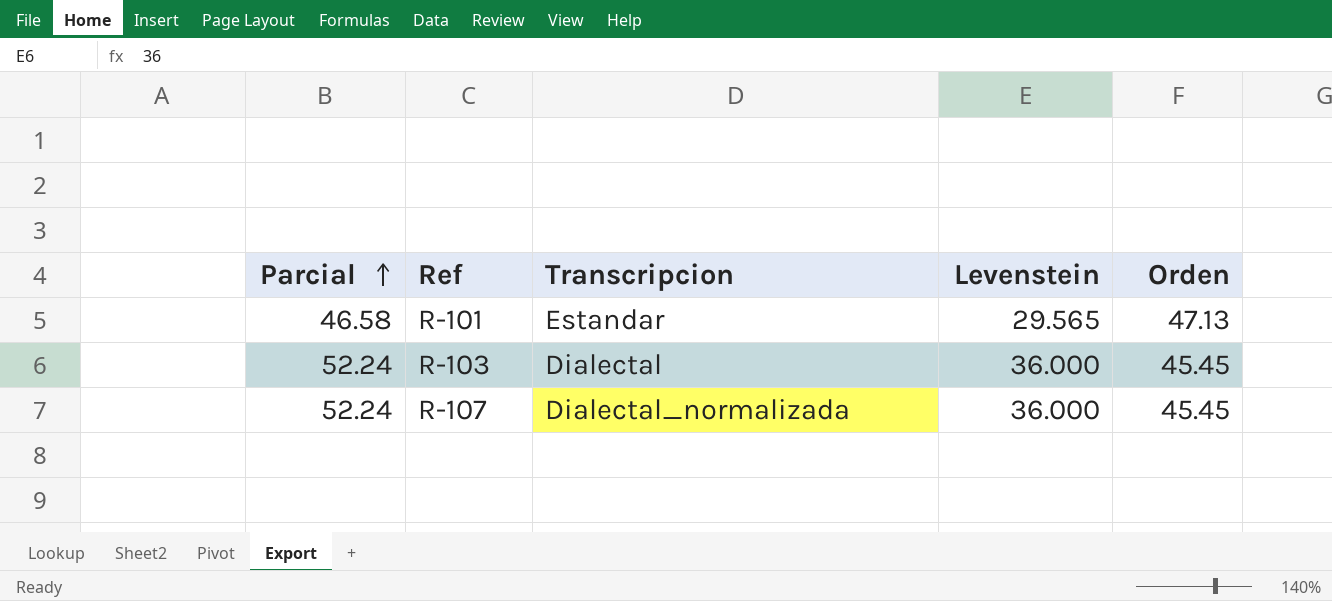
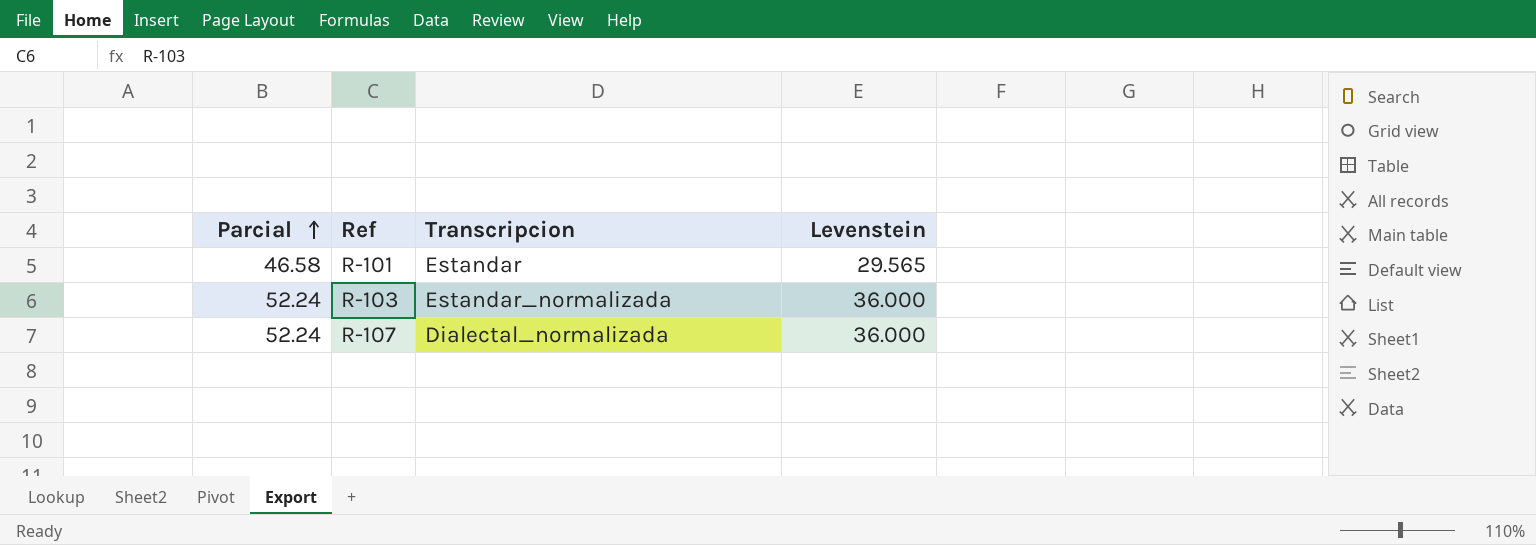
column Orden | position: 5 -> none
R-103 | Transcripcion: Dialectal -> Estandar_normalizada

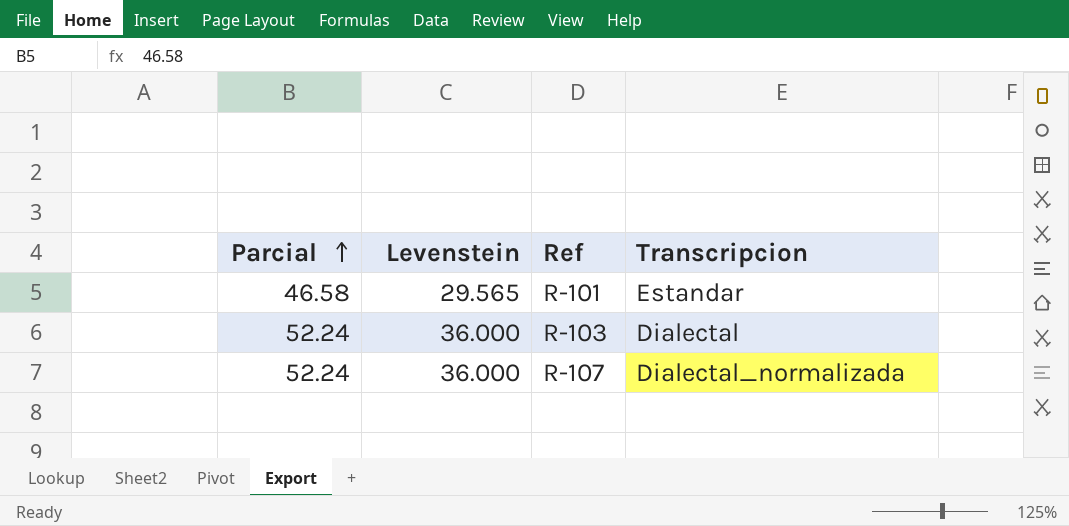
column Levenstein | position: 4 -> 2
R-103 | Transcripcion: Estandar_normalizada -> Dialectal

